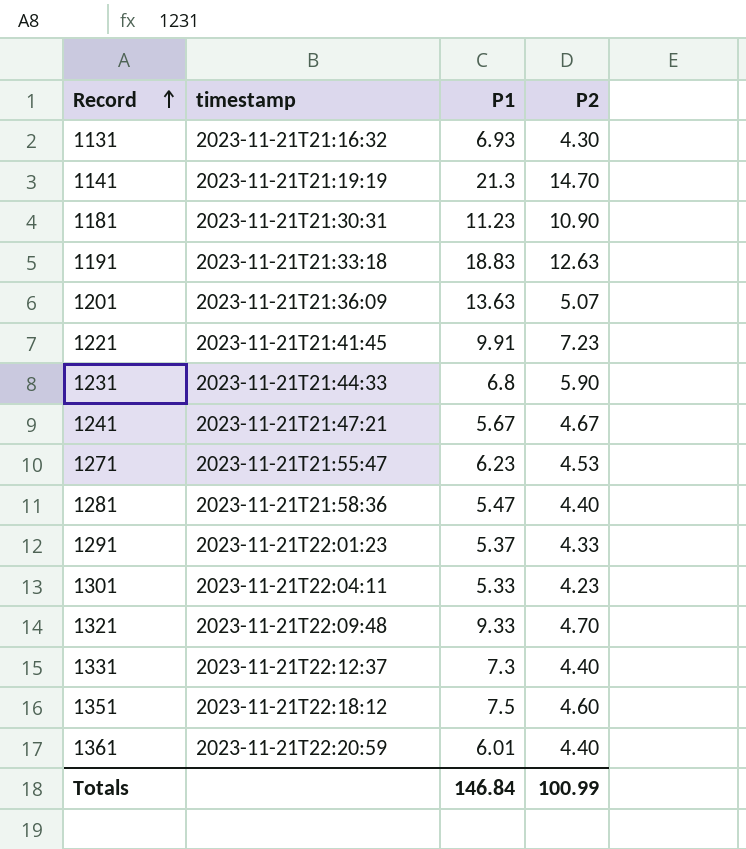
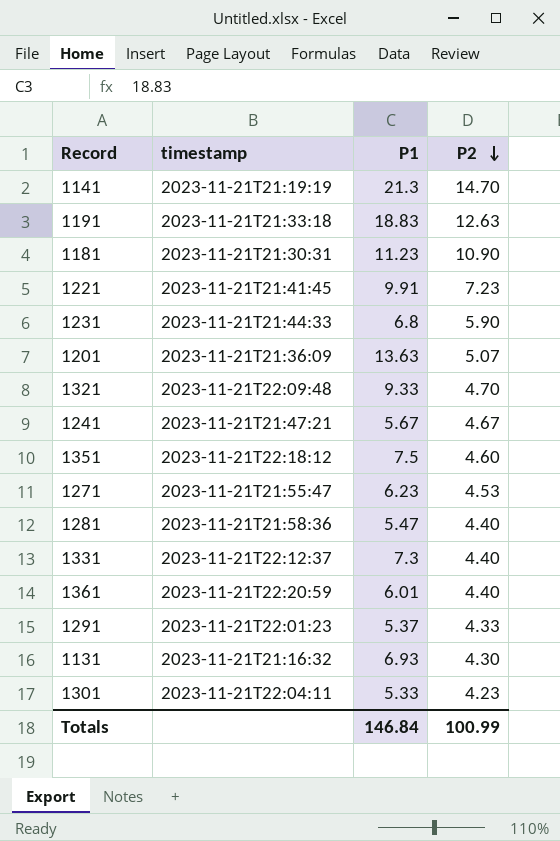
row order: Record ascending -> P2 descending

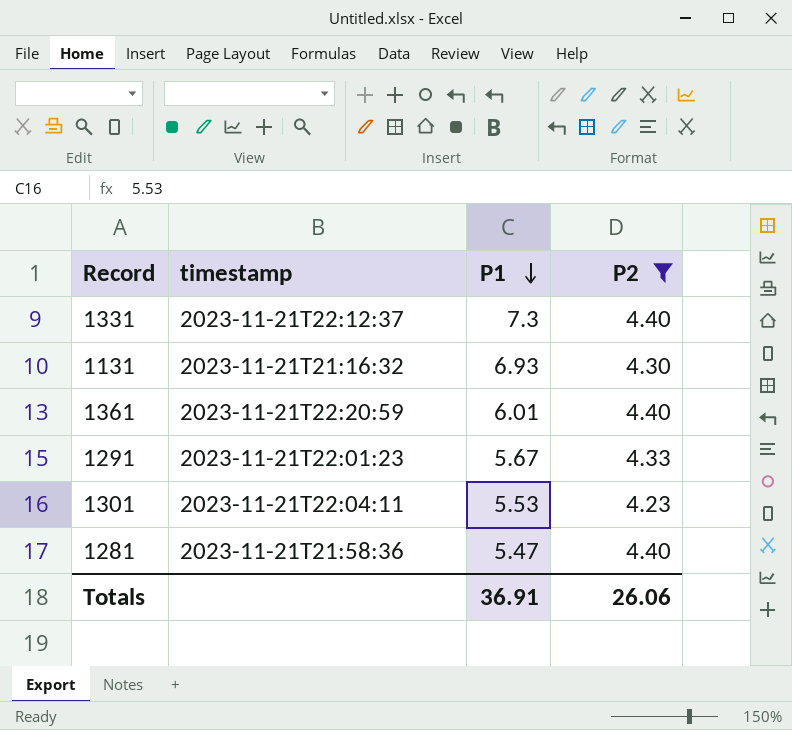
filter: none -> P2 <= 4.40
row order: P2 descending -> P1 descending
1291 | P1: 5.37 -> 5.67
1301 | P1: 5.33 -> 5.53
Totals | P1: 146.84 -> 36.91
Totals | P2: 100.99 -> 26.06

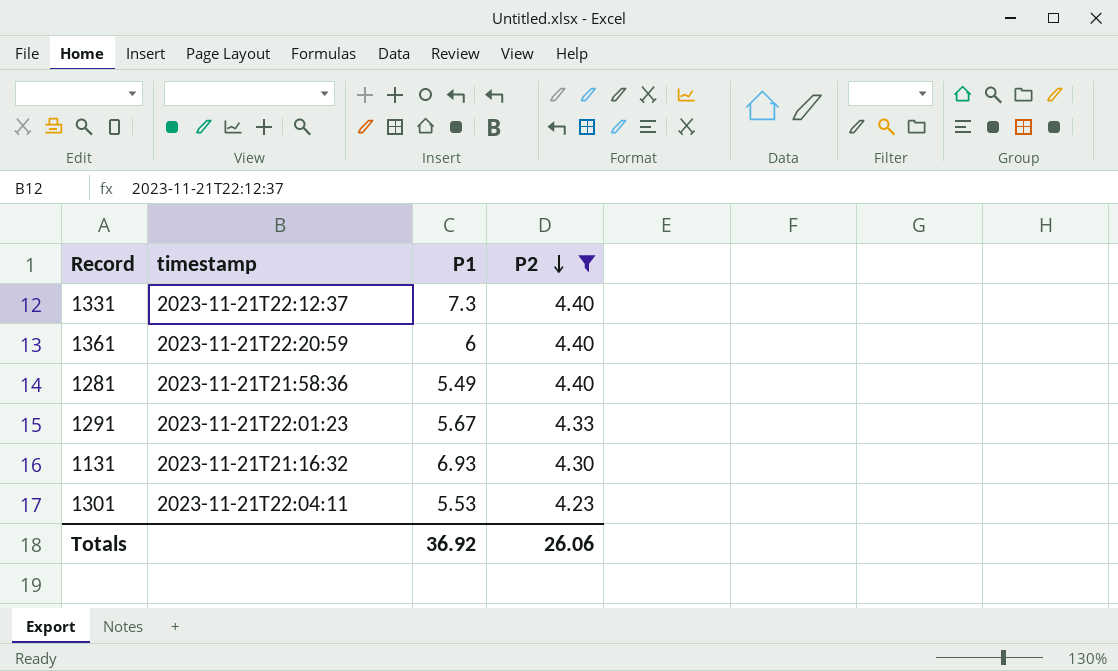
row order: P1 descending -> P2 descending
1361 | P1: 6.01 -> 6
1281 | P1: 5.47 -> 5.49
Totals | P1: 36.91 -> 36.92

